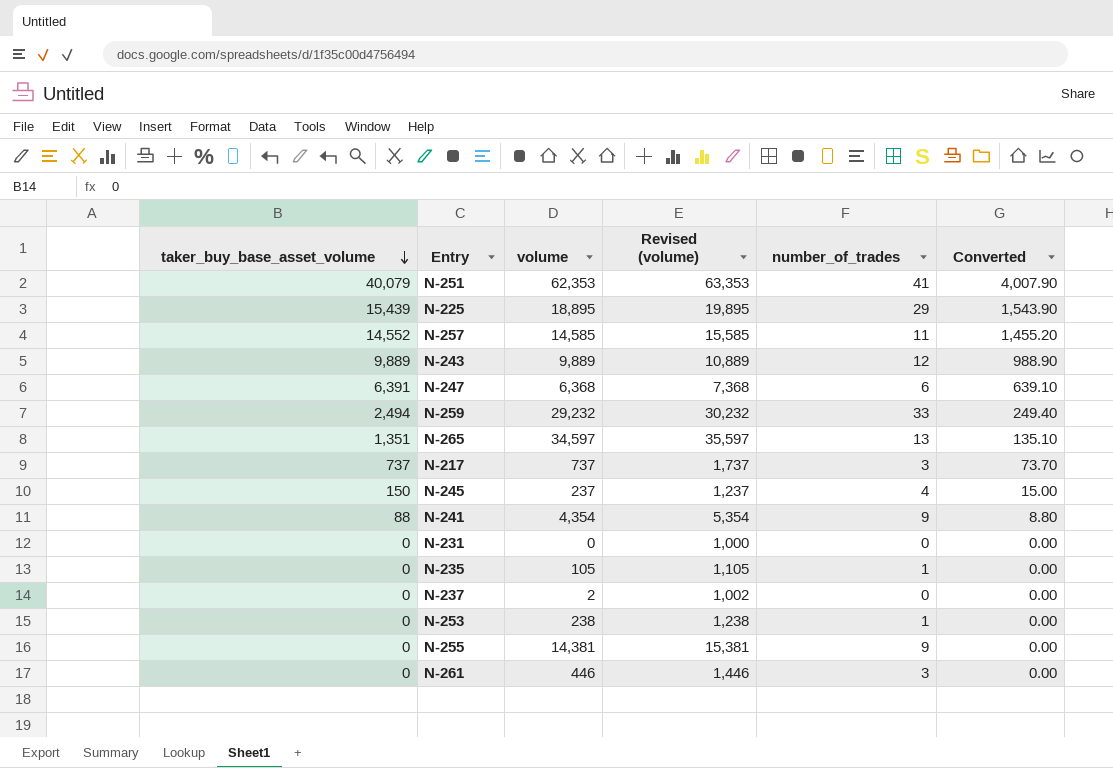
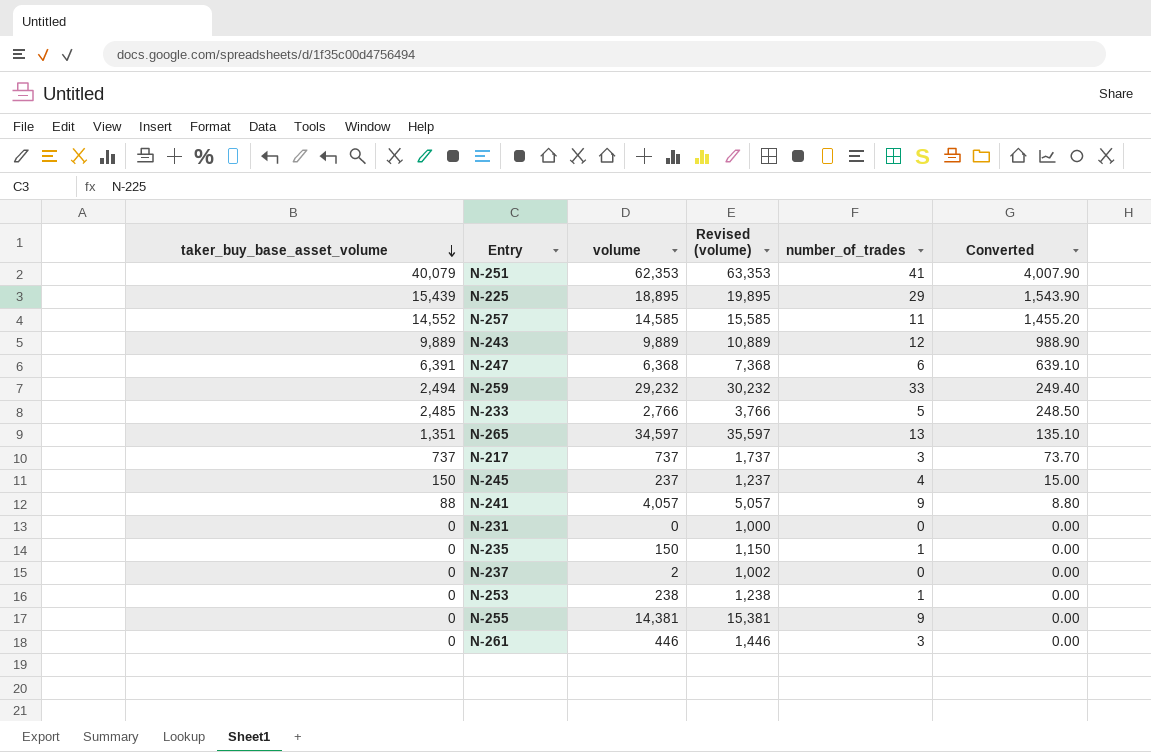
row N-233: none -> 2,485 | 2,766 | 3,766 | 5 | 248.50
N-241 | volume: 4,354 -> 4,057
N-241 | Revised (volume): 5,354 -> 5,057
N-235 | volume: 105 -> 150
N-235 | Revised (volume): 1,105 -> 1,150

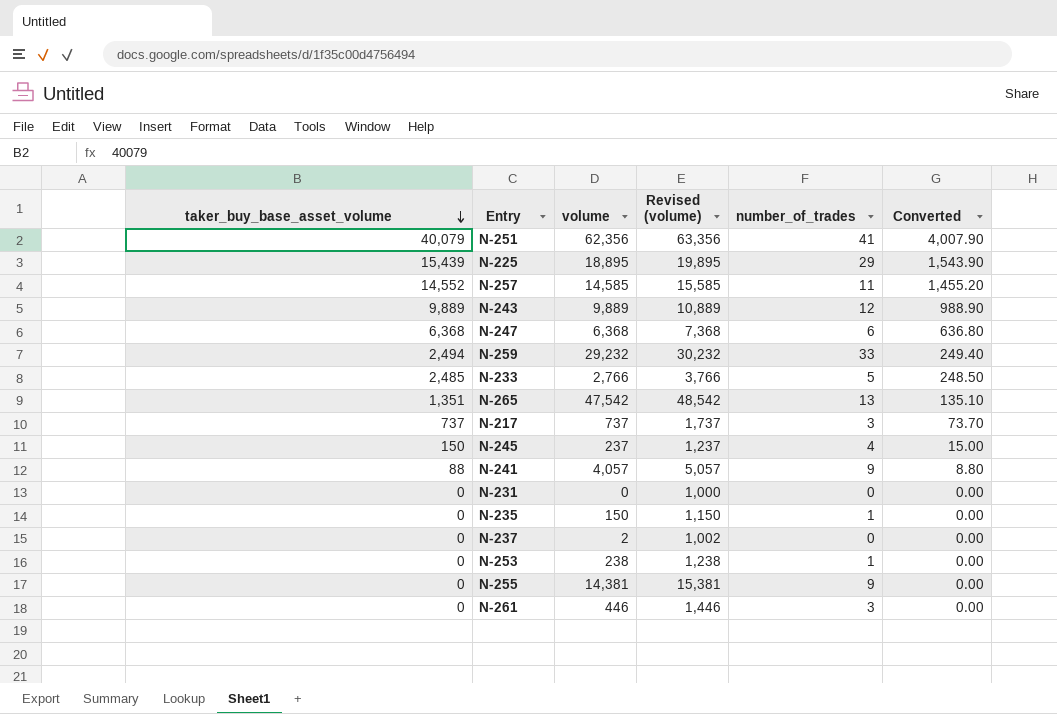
N-251 | volume: 62,353 -> 62,356
N-251 | Revised (volume): 63,353 -> 63,356
N-247 | taker_buy_base_asset_volume: 6,391 -> 6,368
N-247 | Converted: 639.10 -> 636.80
N-265 | volume: 34,597 -> 47,542
N-265 | Revised (volume): 35,597 -> 48,542

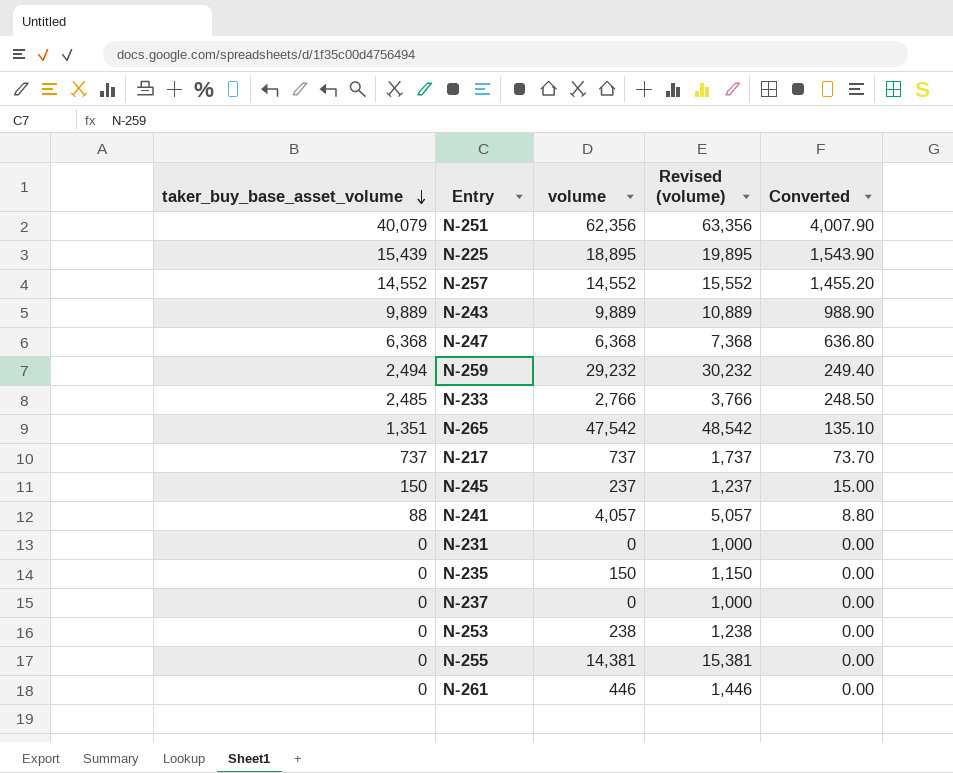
column number_of_trades | position: 5 -> none
N-257 | volume: 14,585 -> 14,552
N-257 | Revised (volume): 15,585 -> 15,552
N-237 | volume: 2 -> 0
N-237 | Revised (volume): 1,002 -> 1,000

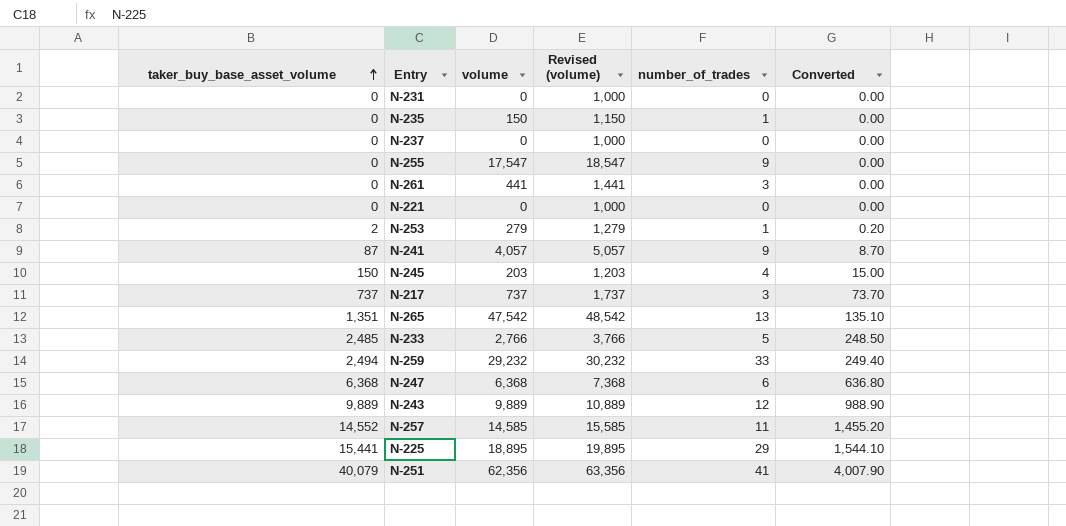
row order: taker_buy_base_asset_volume descending -> taker_buy_base_asset_volume ascending
column number_of_trades | position: none -> 5
N-255 | volume: 14,381 -> 17,547
N-255 | Revised (volume): 15,381 -> 18,547
N-261 | volume: 446 -> 441
N-261 | Revised (volume): 1,446 -> 1,441
row N-221: none -> 0 | 0 | 1,000 | 0 | 0.00
N-253 | taker_buy_base_asset_volume: 0 -> 2
N-253 | volume: 238 -> 279
N-253 | Revised (volume): 1,238 -> 1,279
N-253 | Converted: 0.00 -> 0.20
N-241 | taker_buy_base_asset_volume: 88 -> 87
N-241 | Converted: 8.80 -> 8.70
N-245 | volume: 237 -> 203
N-245 | Revised (volume): 1,237 -> 1,203
N-257 | volume: 14,552 -> 14,585
N-257 | Revised (volume): 15,552 -> 15,585
N-225 | taker_buy_base_asset_volume: 15,439 -> 15,441
N-225 | Converted: 1,543.90 -> 1,544.10

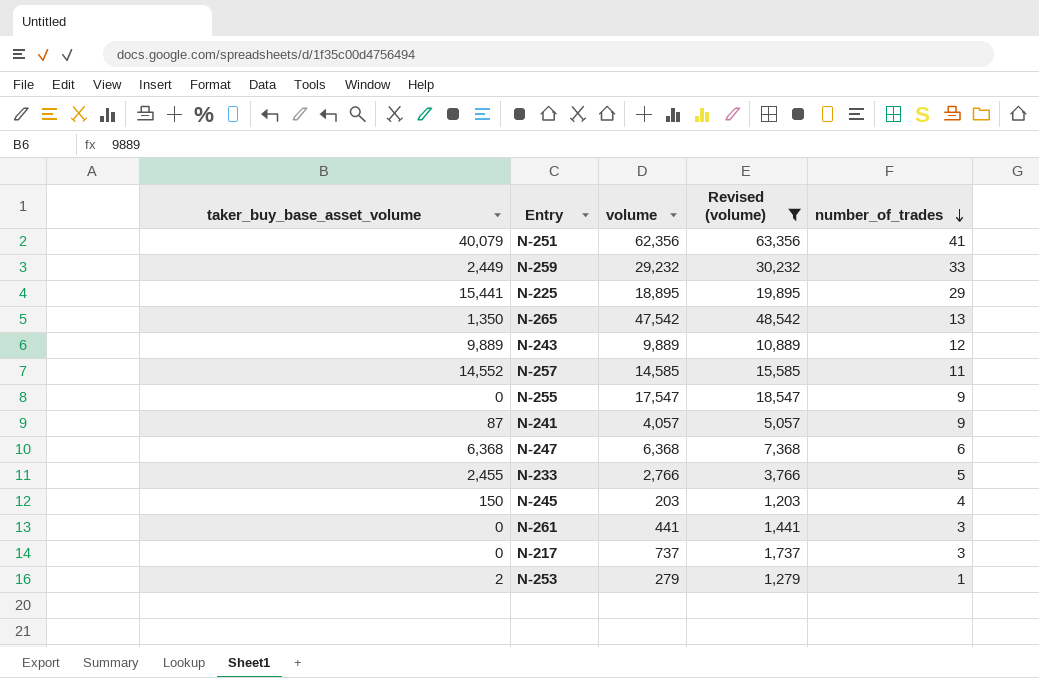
filter: none -> Revised (volume) >= 1,203
row order: taker_buy_base_asset_volume ascending -> number_of_trades descending
column Converted | formula: [taker_buy_base_asset_volume] * 0.1 -> none
N-259 | taker_buy_base_asset_volume: 2,494 -> 2,449
N-265 | taker_buy_base_asset_volume: 1,351 -> 1,350
N-233 | taker_buy_base_asset_volume: 2,485 -> 2,455
N-217 | taker_buy_base_asset_volume: 737 -> 0

